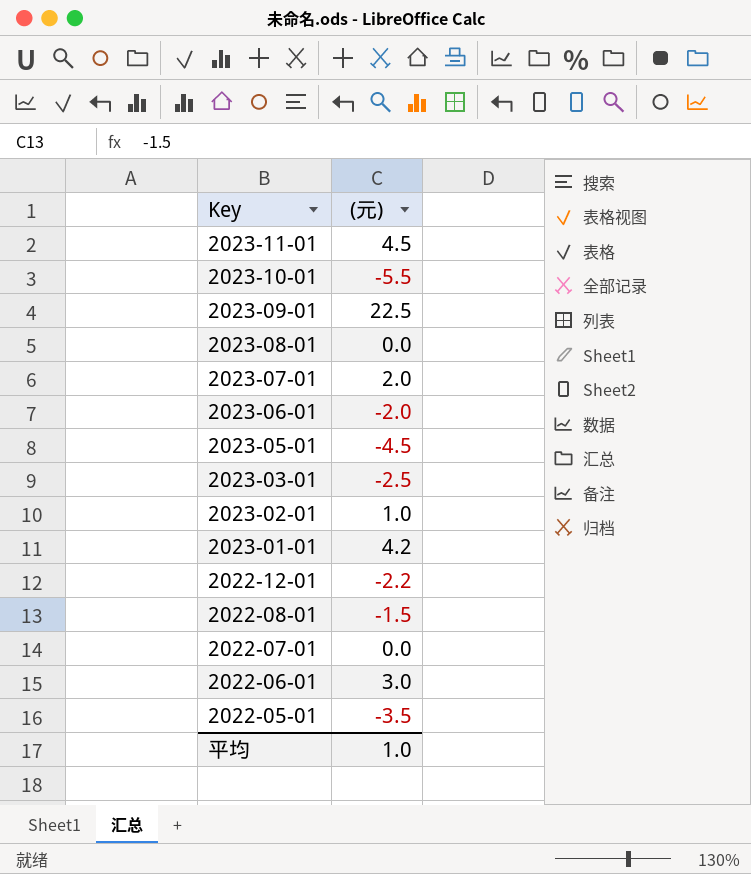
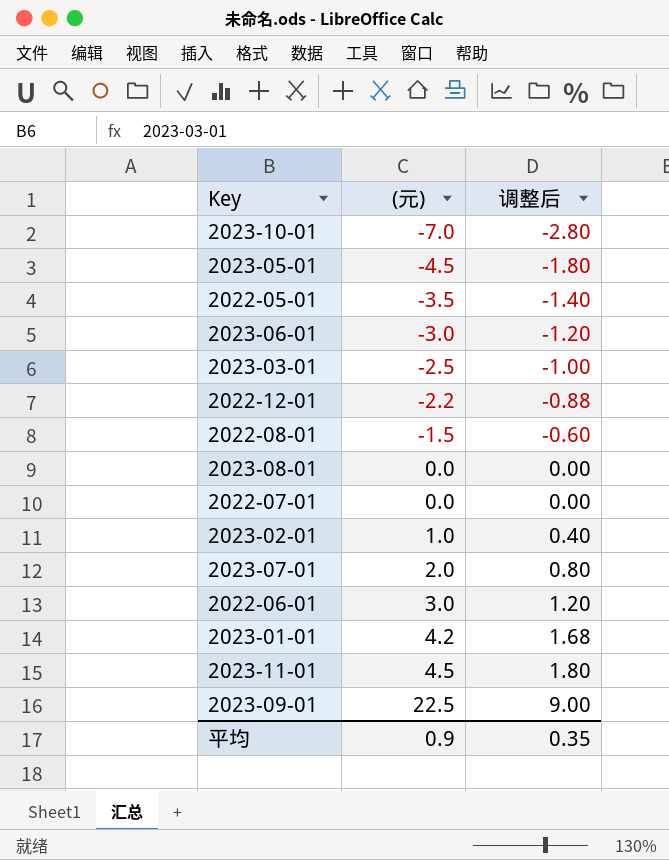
row order: Key descending -> (元) ascending
column 调整后 | formula: none -> [(元)] * 0.4
2023-10-01 | (元): -5.5 -> -7.0
2023-06-01 | (元): -2.0 -> -3.0
平均 | (元): 1.0 -> 0.9

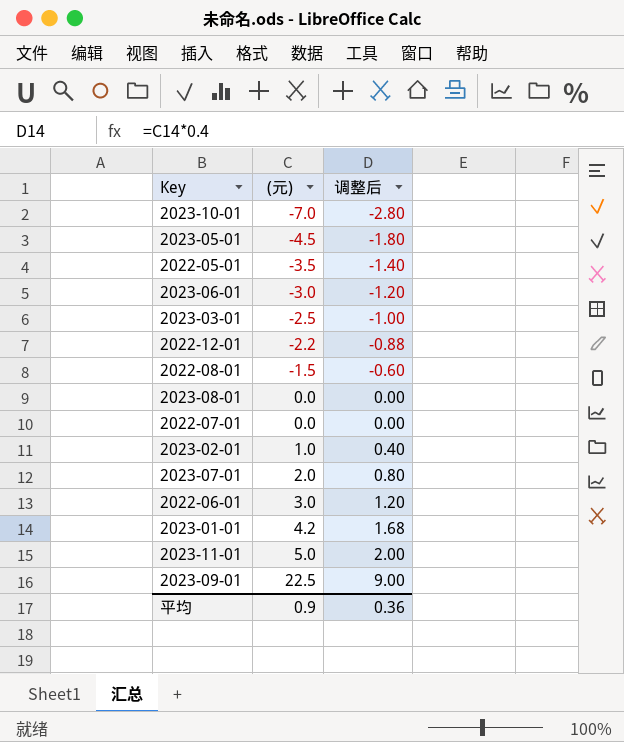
2023-11-01 | (元): 4.5 -> 5.0
2023-11-01 | 调整后: 1.80 -> 2.00
平均 | 调整后: 0.35 -> 0.36

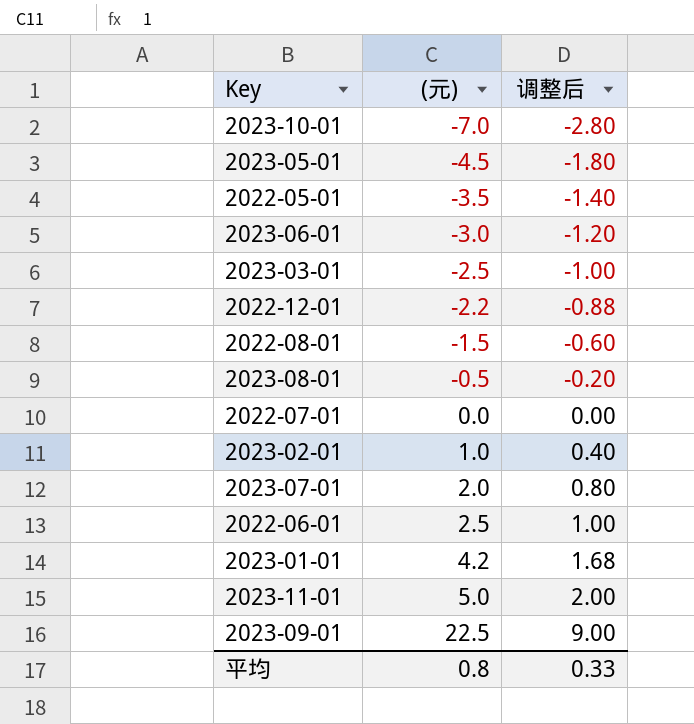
2023-08-01 | (元): 0.0 -> -0.5
2023-08-01 | 调整后: 0.00 -> -0.20
2022-06-01 | (元): 3.0 -> 2.5
2022-06-01 | 调整后: 1.20 -> 1.00
平均 | (元): 0.9 -> 0.8
平均 | 调整后: 0.36 -> 0.33

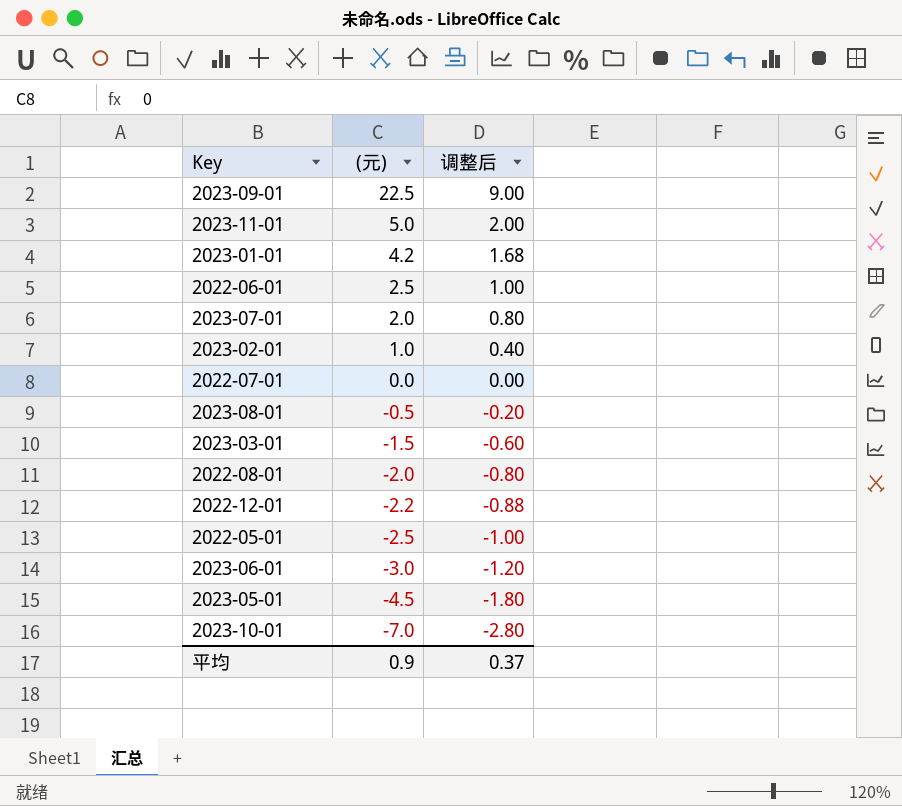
row order: (元) ascending -> (元) descending
2023-03-01 | (元): -2.5 -> -1.5
2023-03-01 | 调整后: -1.00 -> -0.60
2022-08-01 | (元): -1.5 -> -2.0
2022-08-01 | 调整后: -0.60 -> -0.80
2022-05-01 | (元): -3.5 -> -2.5
2022-05-01 | 调整后: -1.40 -> -1.00
平均 | (元): 0.8 -> 0.9
平均 | 调整后: 0.33 -> 0.37

